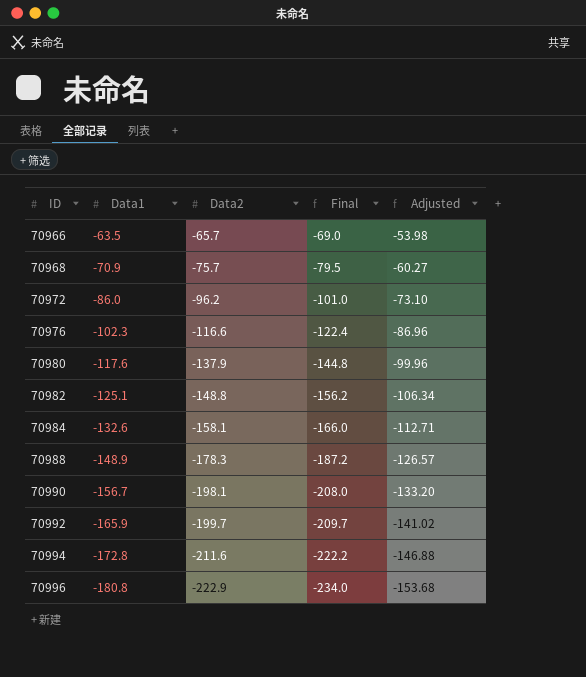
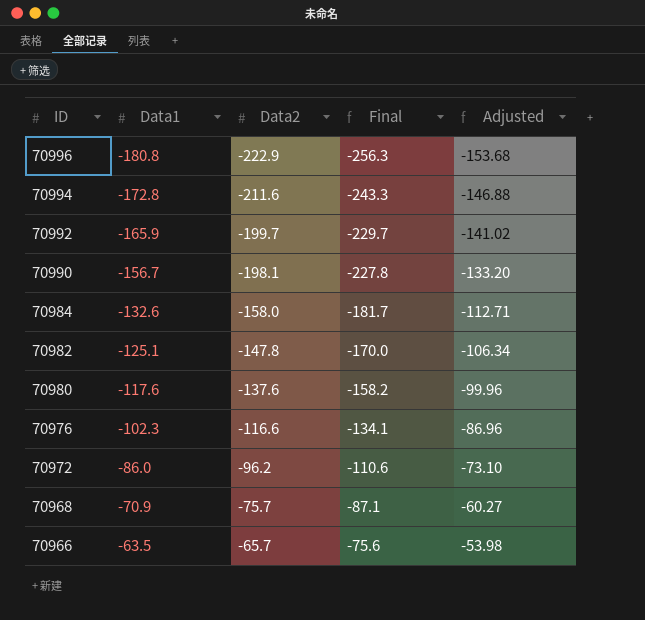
row order: ID ascending -> ID descending
column Final | formula: [Data2] * 1.05 -> [Data2] * 1.15
row 70988: -148.9 | -178.3 | -187.2 | -126.57 -> none
70984 | Data2: -158.1 -> -158.0
70982 | Data2: -148.8 -> -147.8
70980 | Data2: -137.9 -> -137.6

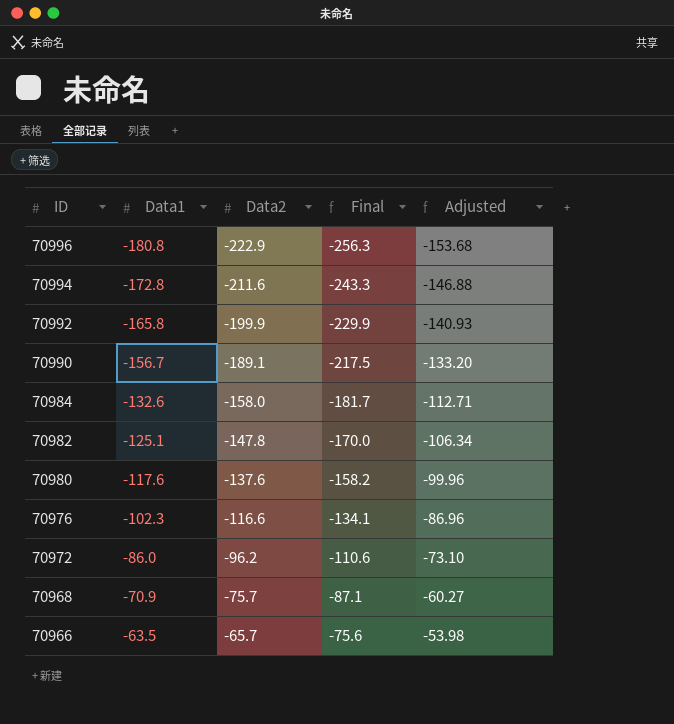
70992 | Data1: -165.9 -> -165.8
70992 | Data2: -199.7 -> -199.9
70992 | Final: -229.7 -> -229.9
70992 | Adjusted: -141.02 -> -140.93
70990 | Data2: -198.1 -> -189.1
70990 | Final: -227.8 -> -217.5

